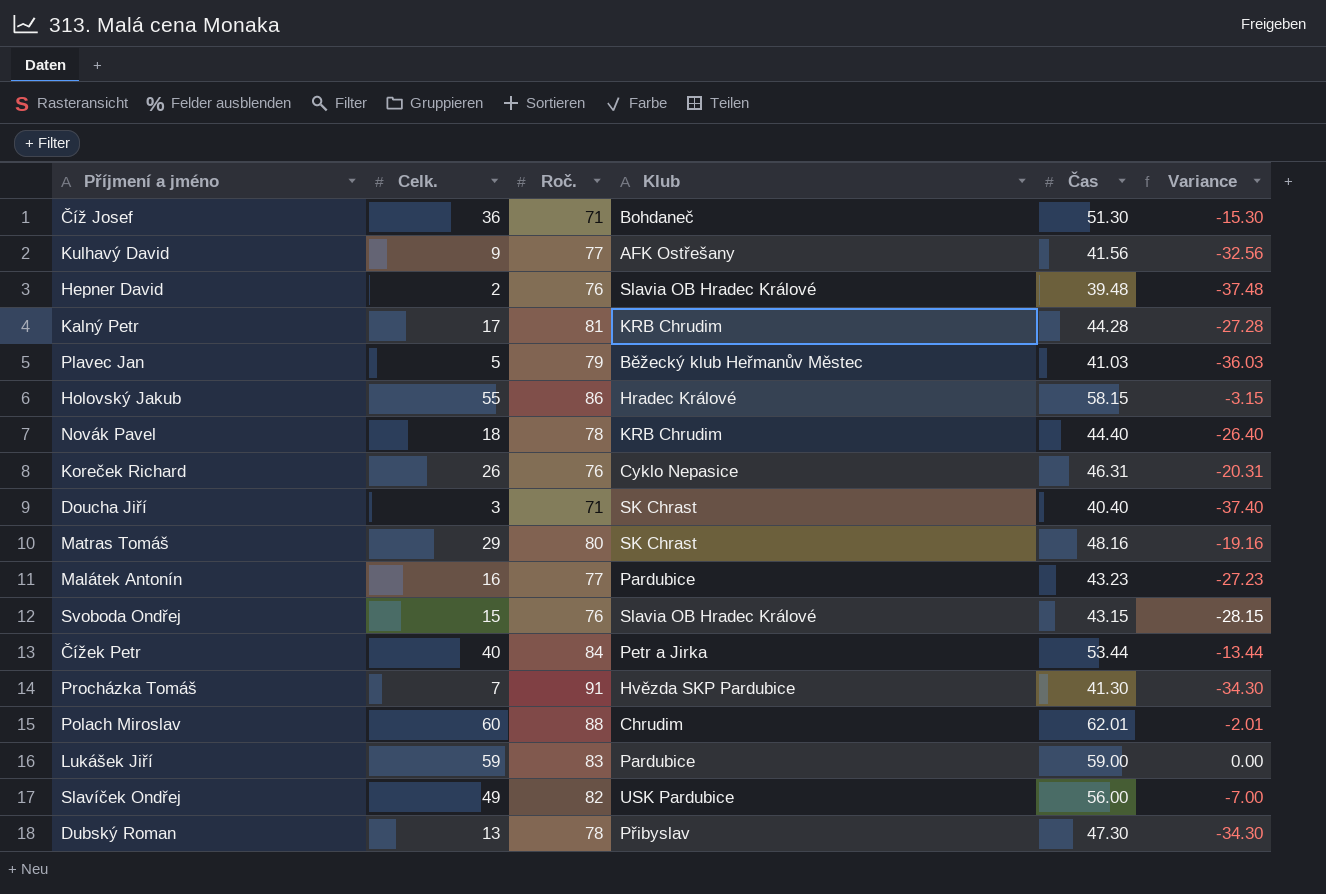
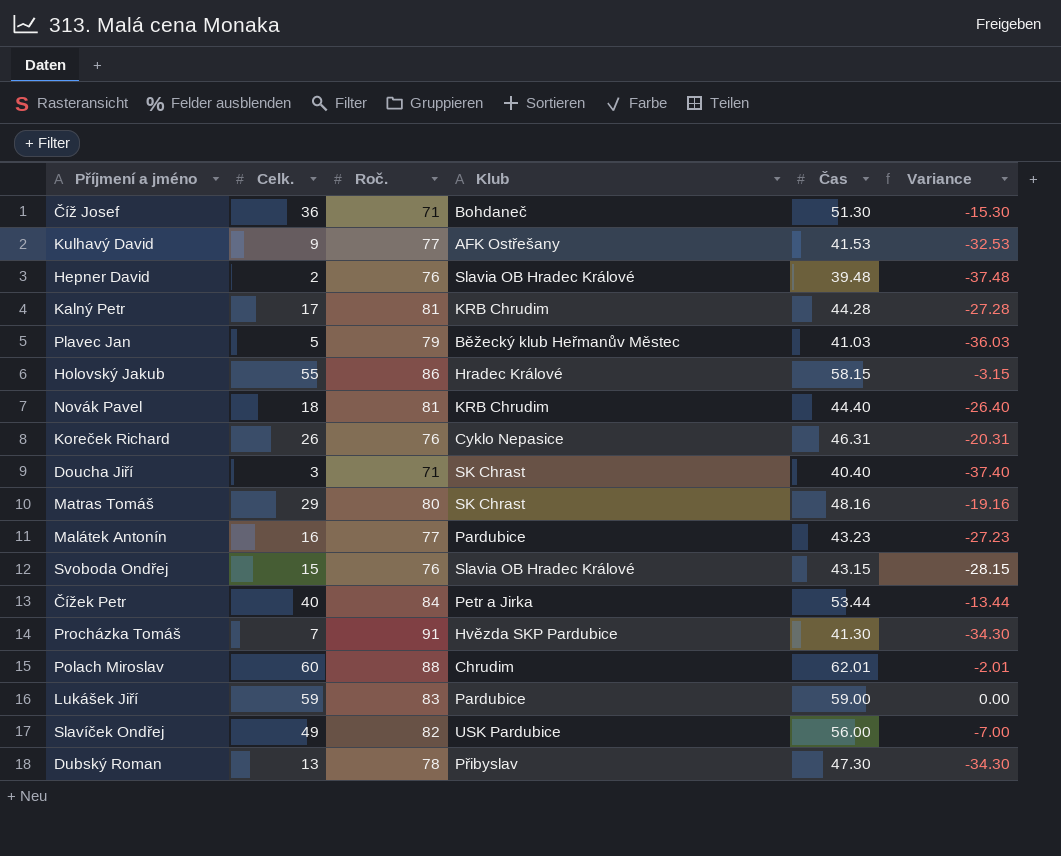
Kulhavý David | Čas: 41.56 -> 41.53
Kulhavý David | Variance: -32.56 -> -32.53
Novák Pavel | Roč.: 78 -> 81

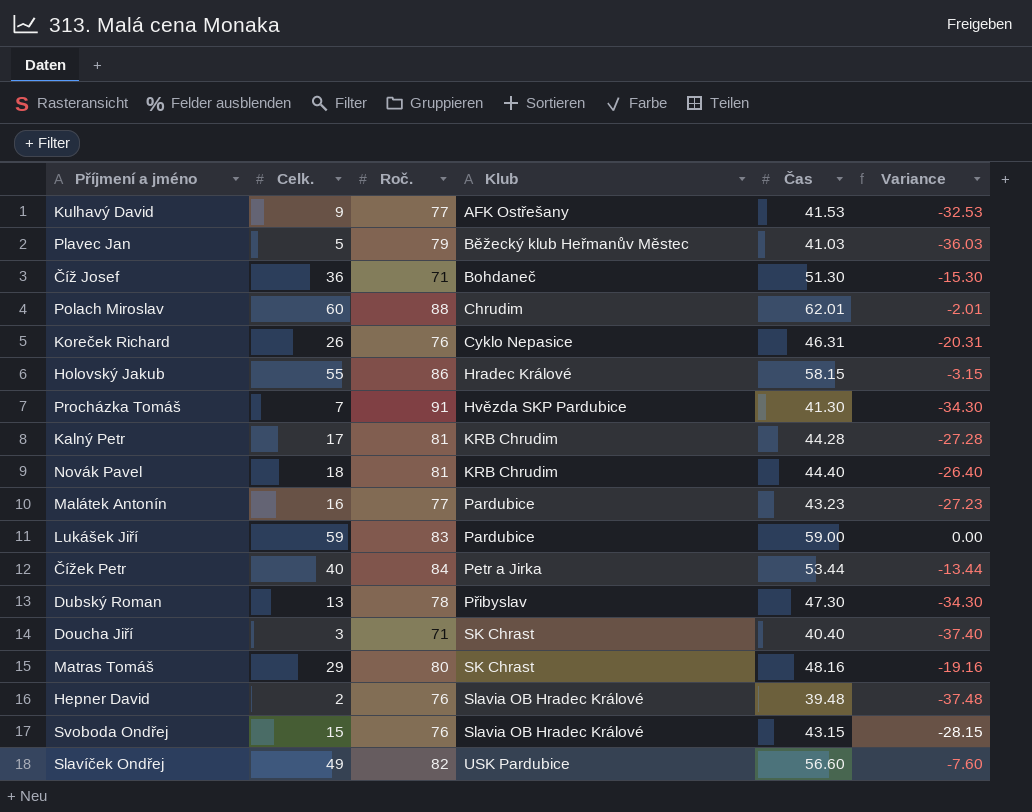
row order: none -> Klub ascending
Slavíček Ondřej | Čas: 56.00 -> 56.60
Slavíček Ondřej | Variance: -7.00 -> -7.60

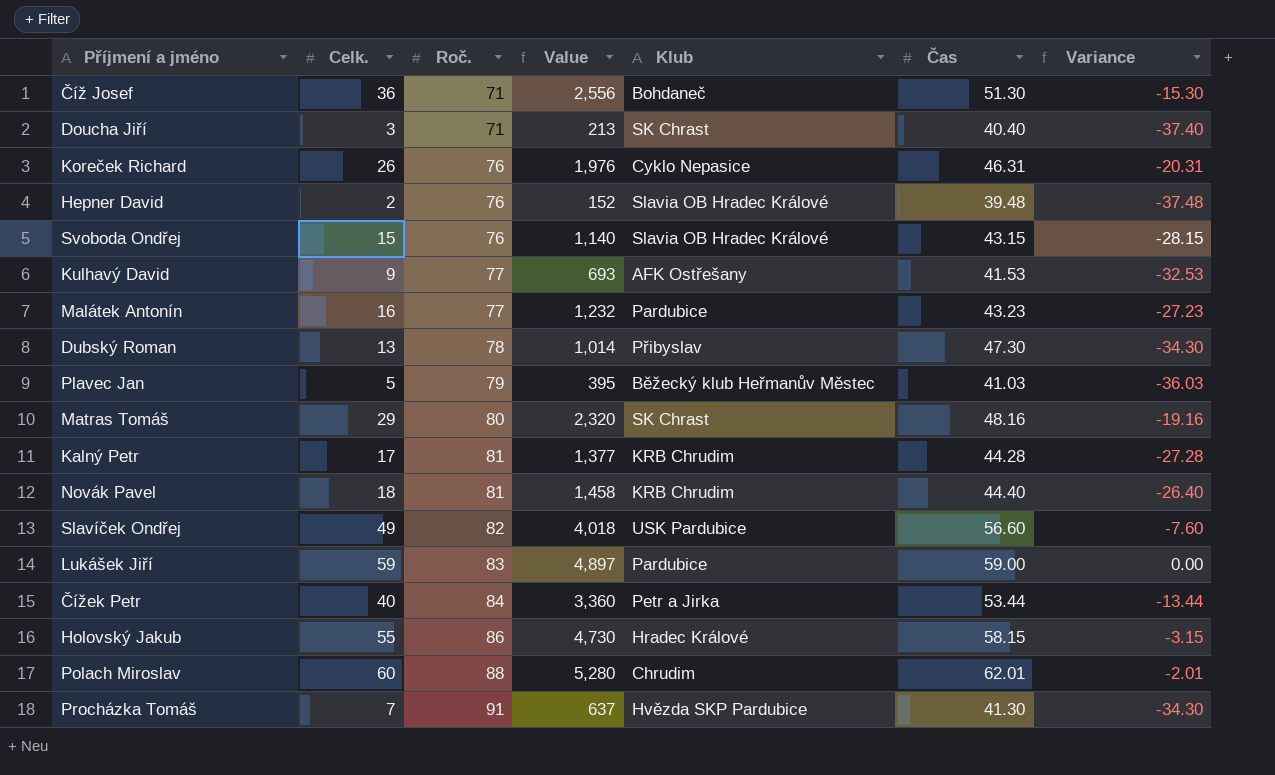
row order: Klub ascending -> Roč. ascending
column Value | formula: none -> [Celk.] * [Roč.]

